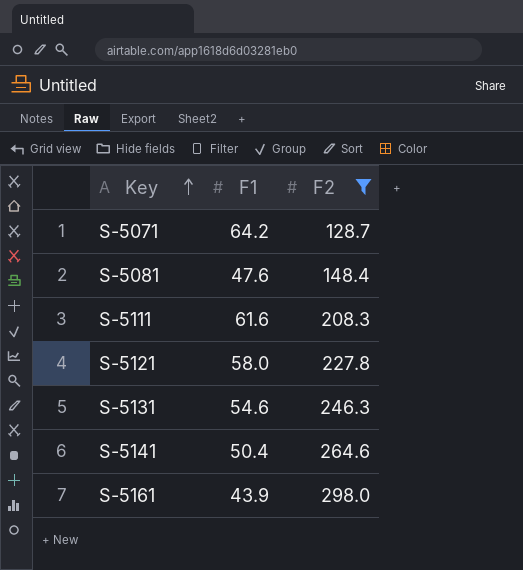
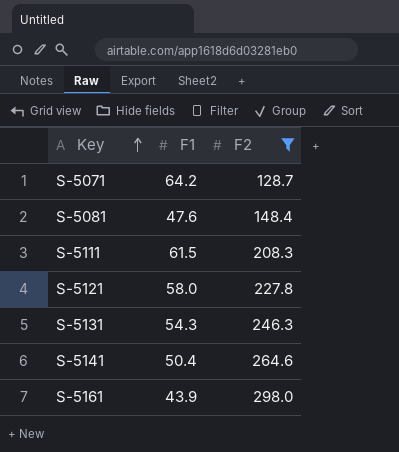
S-5111 | F1: 61.6 -> 61.5
S-5131 | F1: 54.6 -> 54.3

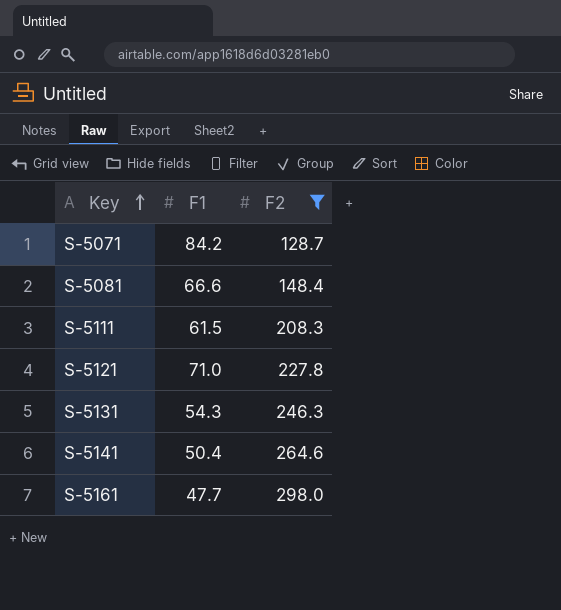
S-5071 | F1: 64.2 -> 84.2
S-5081 | F1: 47.6 -> 66.6
S-5121 | F1: 58.0 -> 71.0
S-5161 | F1: 43.9 -> 47.7

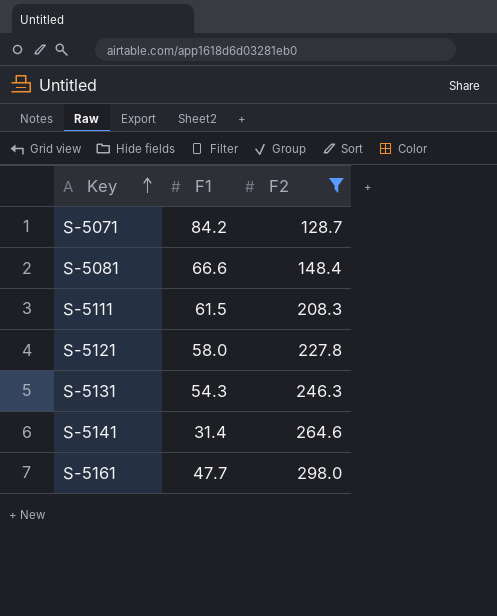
S-5121 | F1: 71.0 -> 58.0
S-5141 | F1: 50.4 -> 31.4

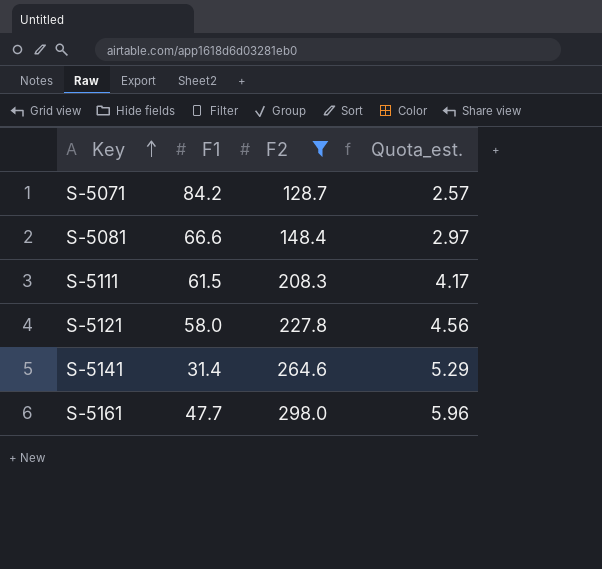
column Quota_est. | formula: none -> [F2] * 0.02
row S-5131: 54.3 | 246.3 -> none

